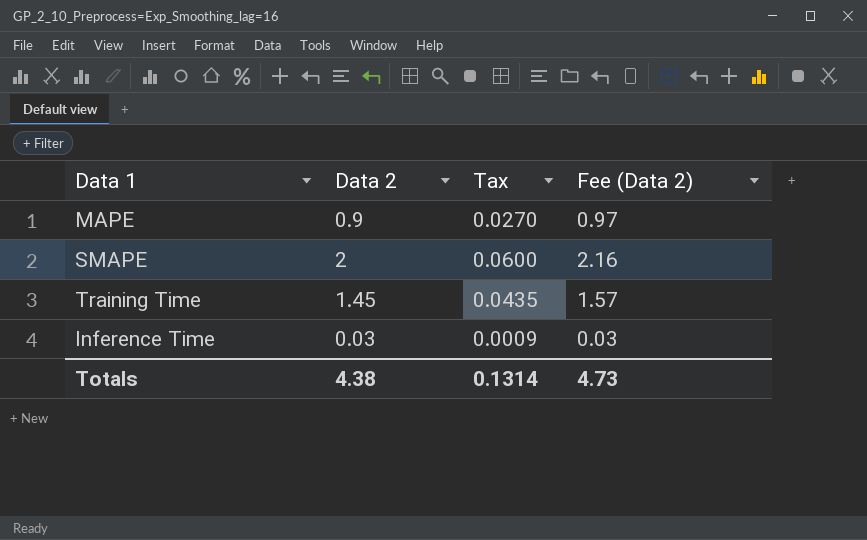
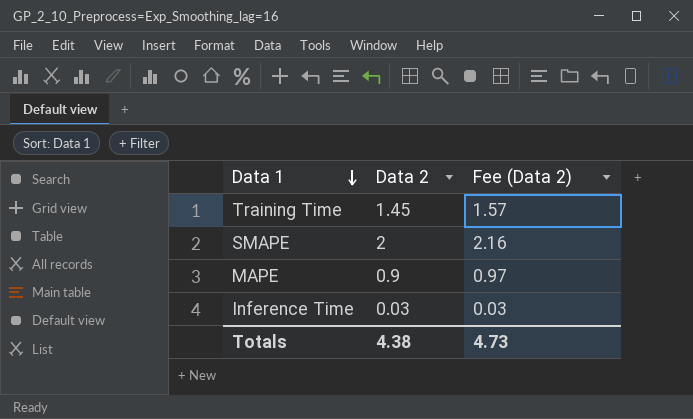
row order: none -> Data 1 descending
column Tax | formula: [Data 2] * 0.03 -> none

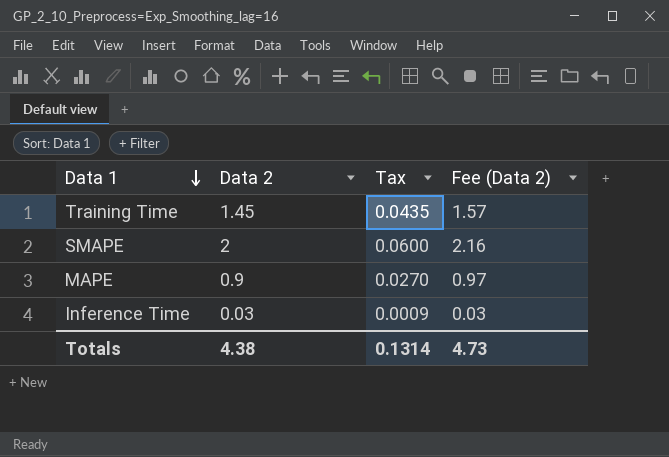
column Tax | formula: none -> [Data 2] * 0.03

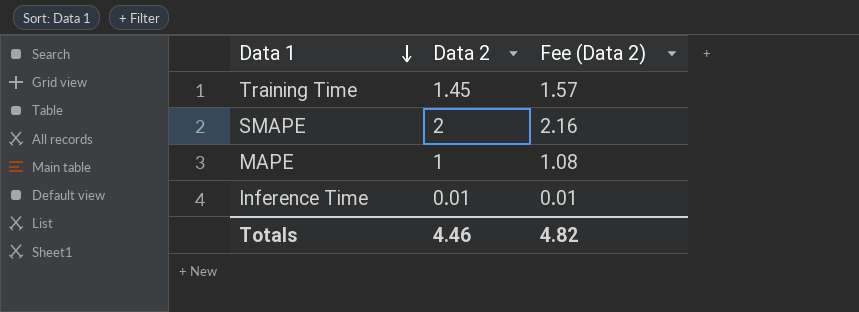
column Tax | formula: [Data 2] * 0.03 -> none
MAPE | Data 2: 0.9 -> 1
MAPE | Fee (Data 2): 0.97 -> 1.08
Inference Time | Data 2: 0.03 -> 0.01
Inference Time | Fee (Data 2): 0.03 -> 0.01
Totals | Data 2: 4.38 -> 4.46
Totals | Fee (Data 2): 4.73 -> 4.82

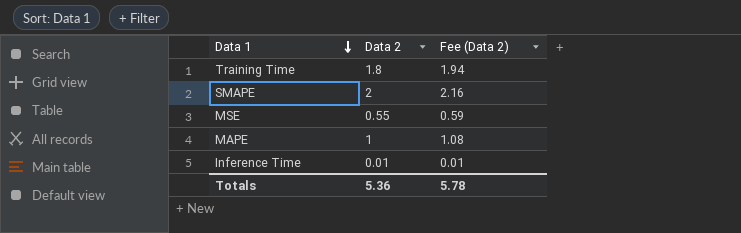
Training Time | Data 2: 1.45 -> 1.8
Training Time | Fee (Data 2): 1.57 -> 1.94
row MSE: none -> 0.55 | 0.59
Totals | Data 2: 4.46 -> 5.36
Totals | Fee (Data 2): 4.82 -> 5.78

